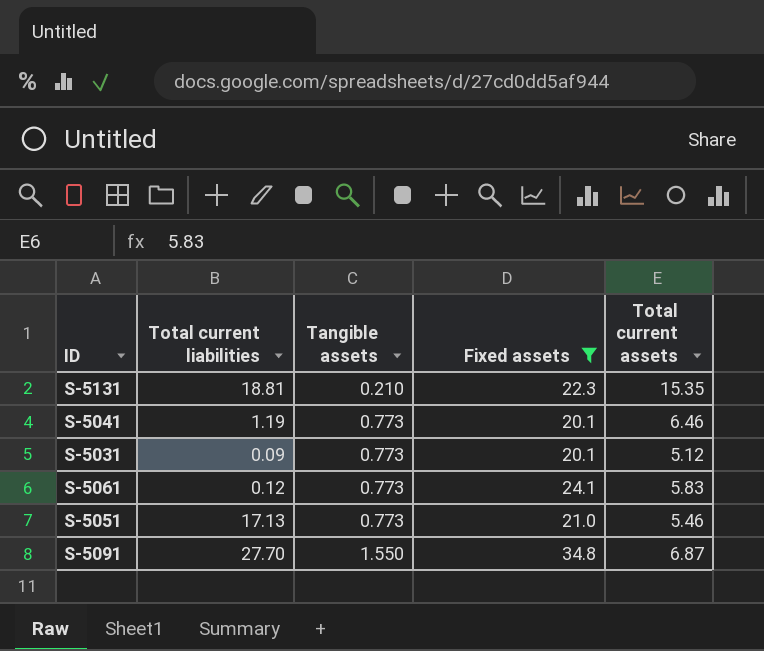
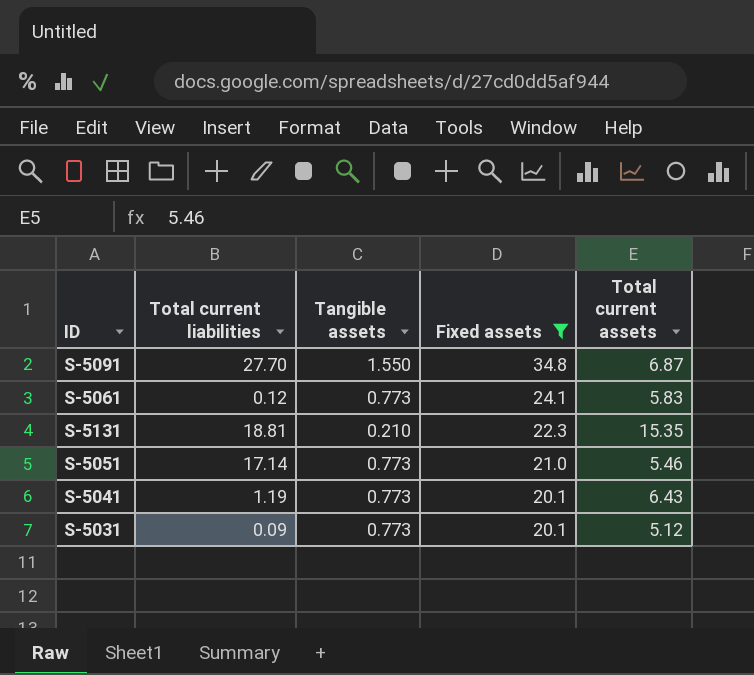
row order: Tangible assets ascending -> Fixed assets descending
S-5051 | Total current liabilities: 17.13 -> 17.14
S-5041 | Total current assets: 6.46 -> 6.43

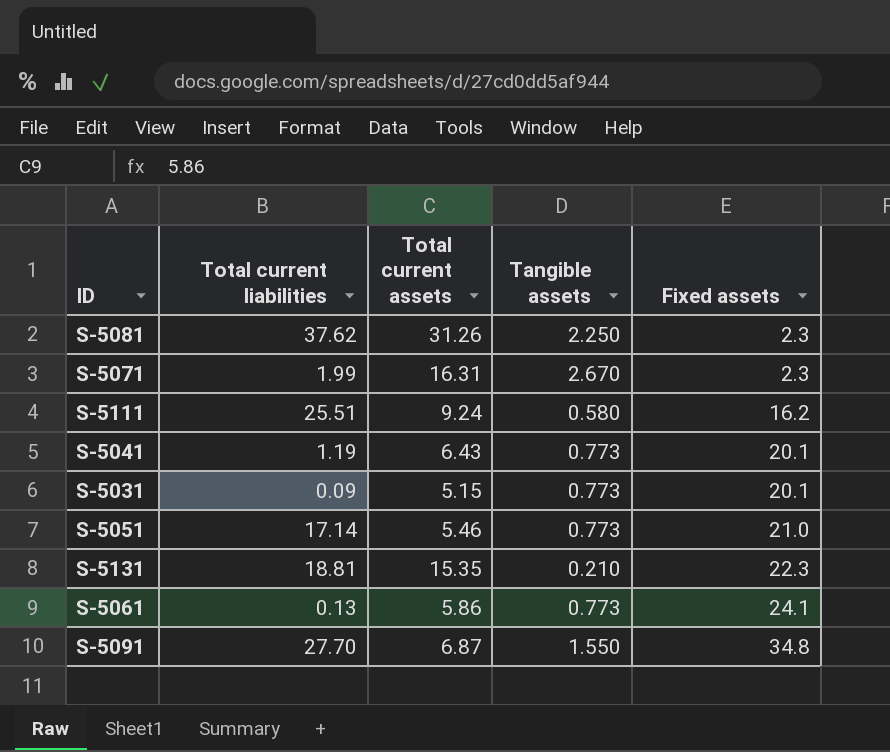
filter: Fixed assets >= 20.1 -> none
row order: Fixed assets descending -> Fixed assets ascending
column Total current assets | position: 5 -> 3
S-5031 | Total current assets: 5.12 -> 5.15
S-5061 | Total current liabilities: 0.12 -> 0.13
S-5061 | Total current assets: 5.83 -> 5.86

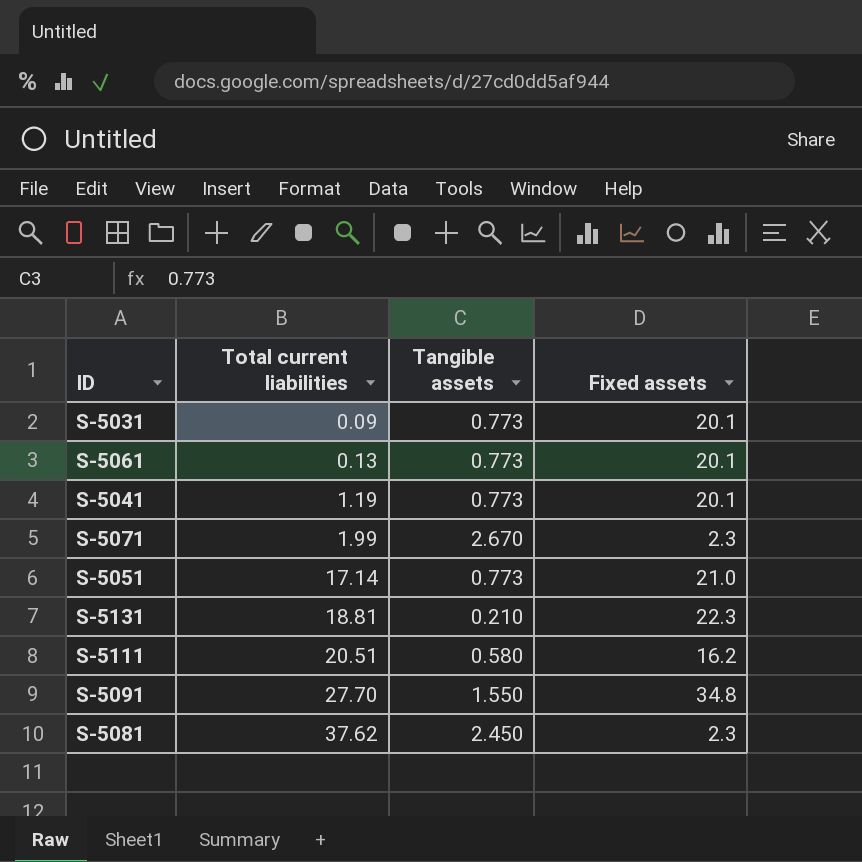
row order: Fixed assets ascending -> Total current liabilities ascending
column Total current assets | position: 3 -> none
S-5061 | Fixed assets: 24.1 -> 20.1
S-5111 | Total current liabilities: 25.51 -> 20.51
S-5081 | Tangible assets: 2.250 -> 2.450

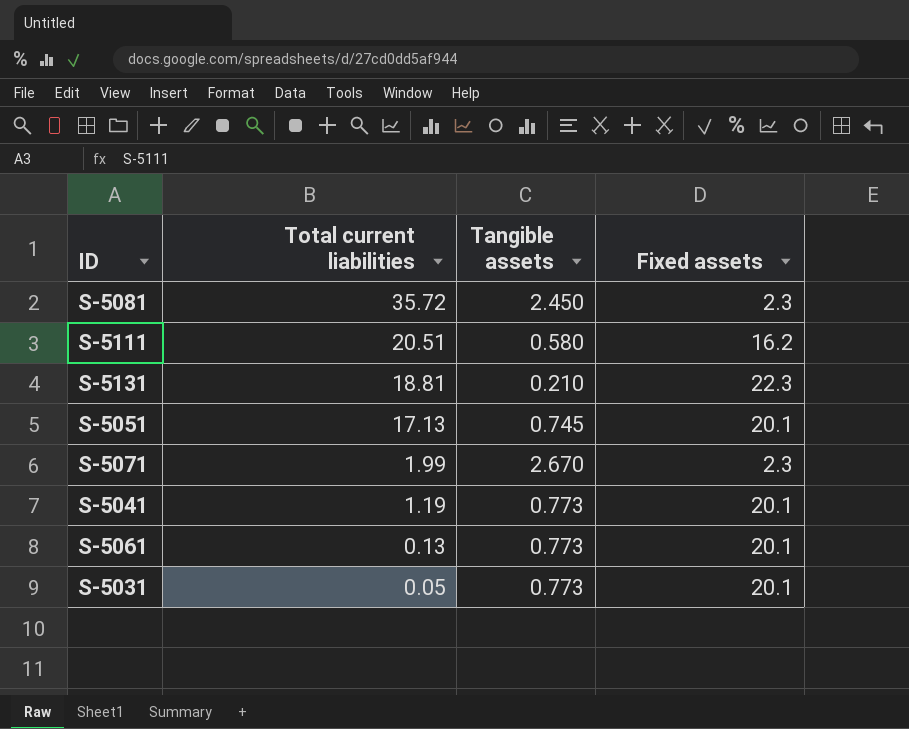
row order: Total current liabilities ascending -> Total current liabilities descending
row S-5091: 27.70 | 1.550 | 34.8 -> none
S-5081 | Total current liabilities: 37.62 -> 35.72
S-5051 | Total current liabilities: 17.14 -> 17.13
S-5051 | Tangible assets: 0.773 -> 0.745
S-5051 | Fixed assets: 21.0 -> 20.1
S-5031 | Total current liabilities: 0.09 -> 0.05

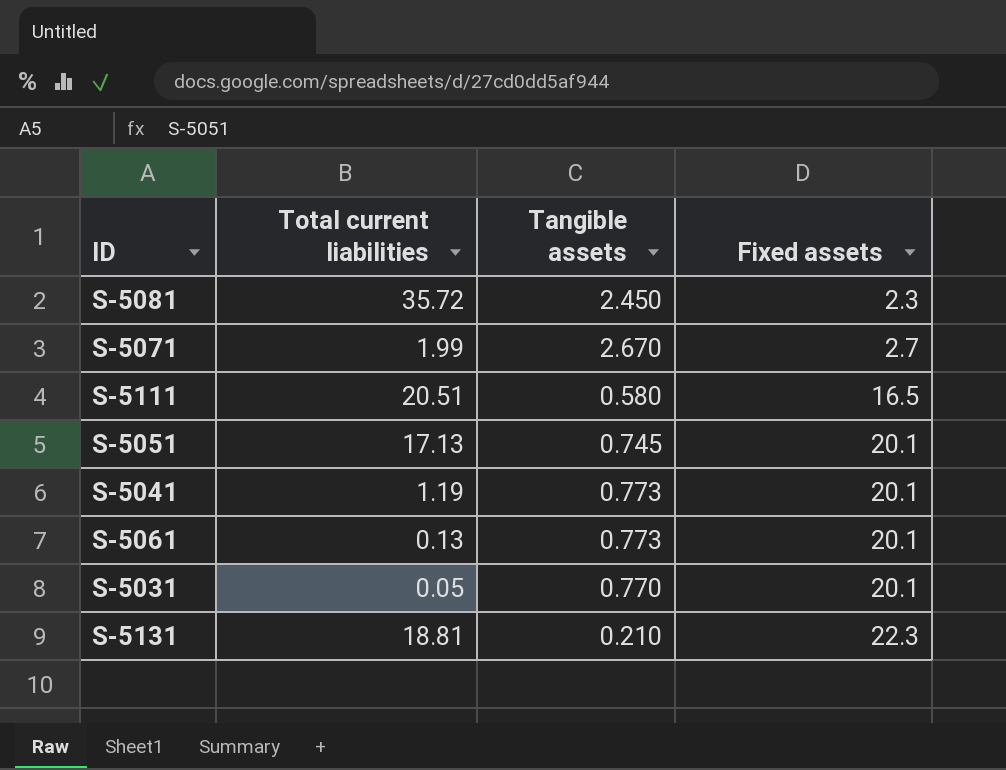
row order: Total current liabilities descending -> Fixed assets ascending
S-5071 | Fixed assets: 2.3 -> 2.7
S-5111 | Fixed assets: 16.2 -> 16.5
S-5031 | Tangible assets: 0.773 -> 0.770

